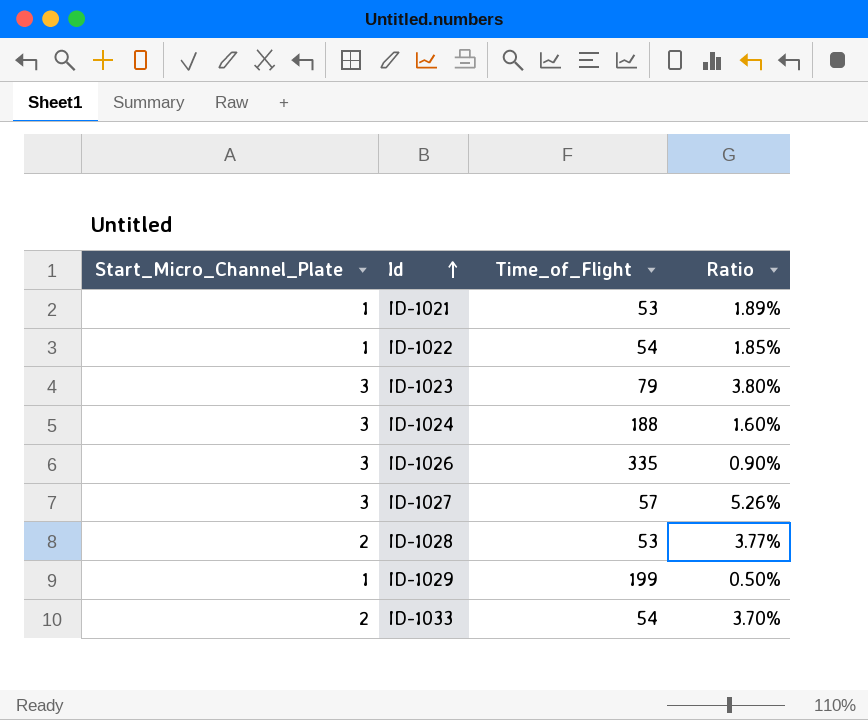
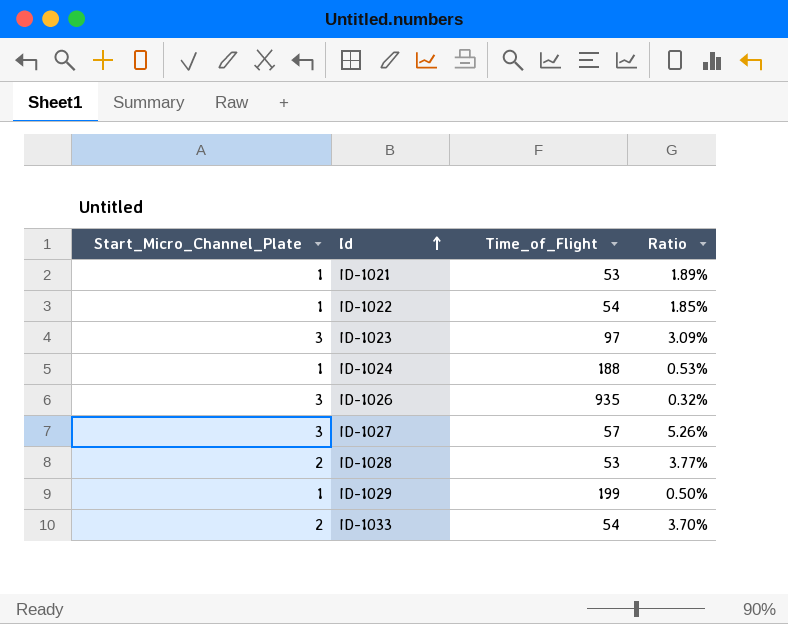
ID-1023 | Time_of_Flight: 79 -> 97
ID-1023 | Ratio: 3.80% -> 3.09%
ID-1024 | Start_Micro_Channel_Plate: 3 -> 1
ID-1024 | Ratio: 1.60% -> 0.53%
ID-1026 | Time_of_Flight: 335 -> 935
ID-1026 | Ratio: 0.90% -> 0.32%

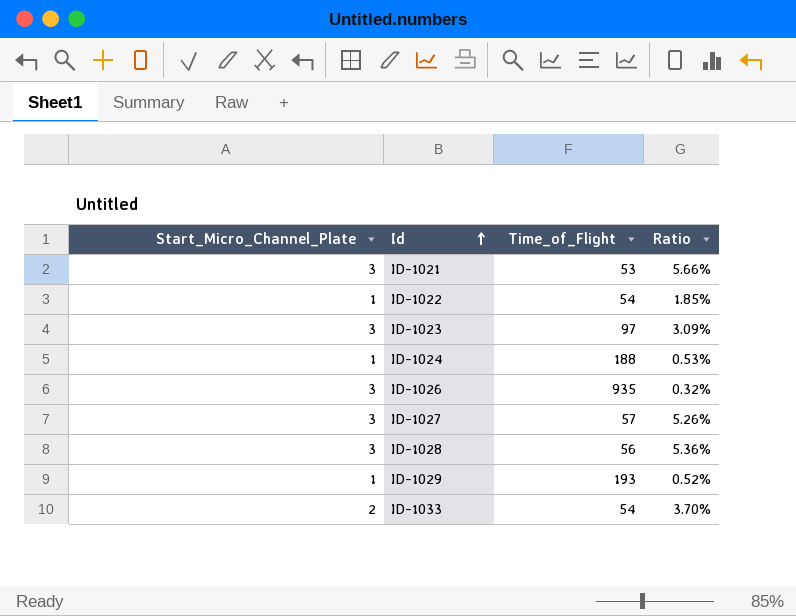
ID-1021 | Start_Micro_Channel_Plate: 1 -> 3
ID-1021 | Ratio: 1.89% -> 5.66%
ID-1028 | Start_Micro_Channel_Plate: 2 -> 3
ID-1028 | Time_of_Flight: 53 -> 56
ID-1028 | Ratio: 3.77% -> 5.36%
ID-1029 | Time_of_Flight: 199 -> 193
ID-1029 | Ratio: 0.50% -> 0.52%

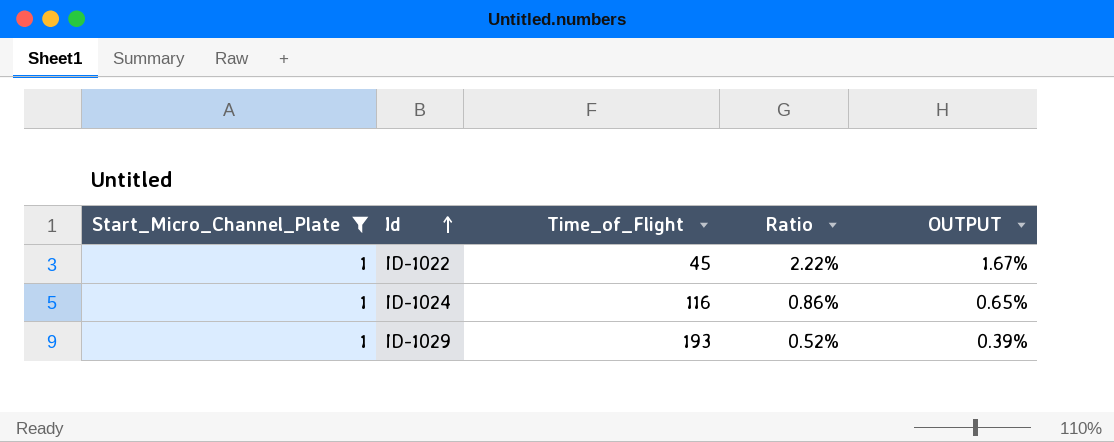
filter: none -> Start_Micro_Channel_Plate = 1
column OUTPUT | formula: none -> [Ratio] * 0.75
ID-1022 | Time_of_Flight: 54 -> 45
ID-1022 | Ratio: 1.85% -> 2.22%
ID-1024 | Time_of_Flight: 188 -> 116
ID-1024 | Ratio: 0.53% -> 0.86%

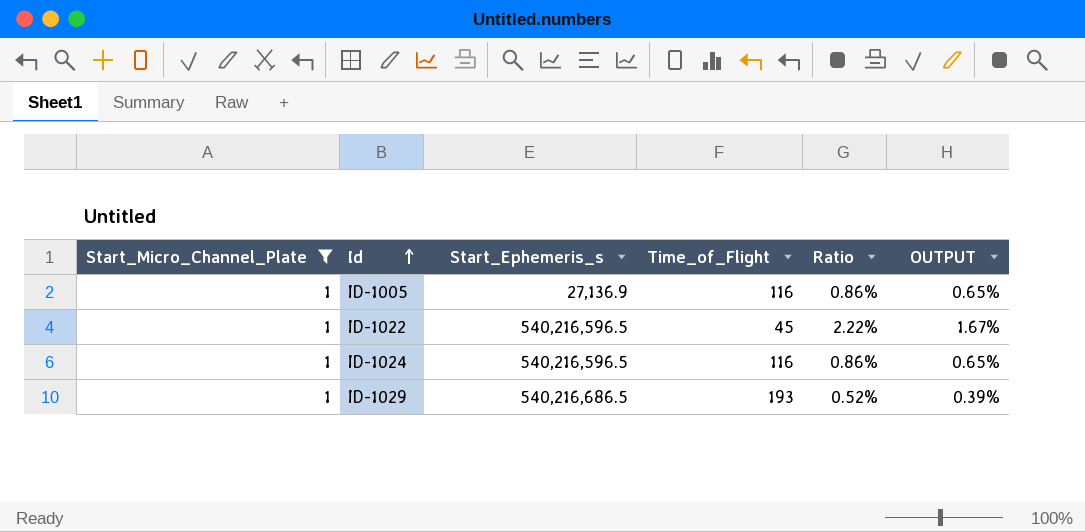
column Start_Ephemeris_s | position: none -> 3
row ID-1005: none -> 1 | 27,136.9 | 116 | 0.86% | 0.65%

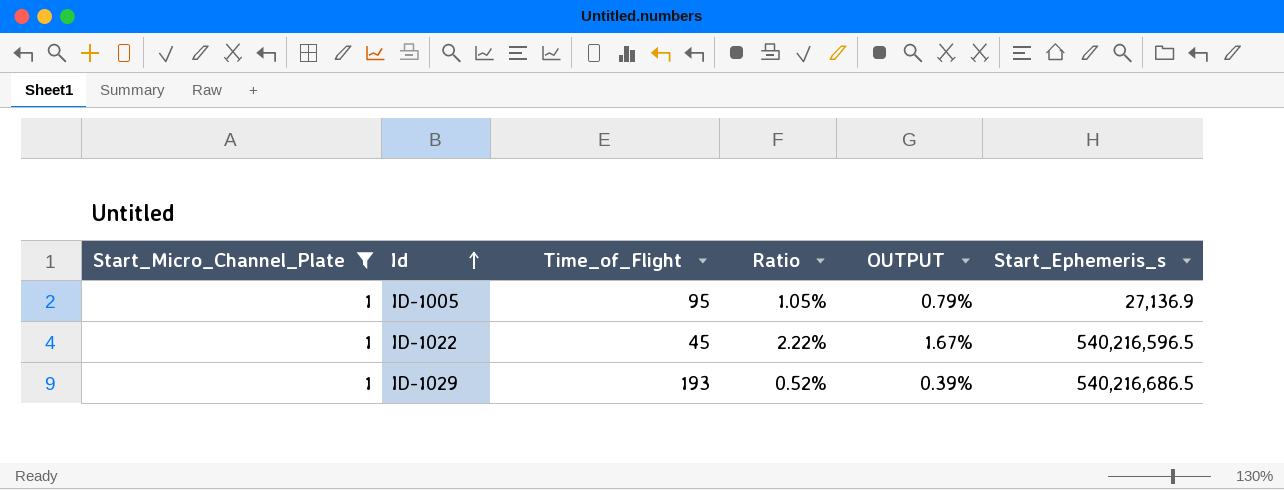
column Start_Ephemeris_s | position: 3 -> 6
row ID-1024: 1 | 540,216,596.5 | 116 | 0.86% | 0.65% -> none
ID-1005 | Time_of_Flight: 116 -> 95
ID-1005 | Ratio: 0.86% -> 1.05%
ID-1005 | OUTPUT: 0.65% -> 0.79%

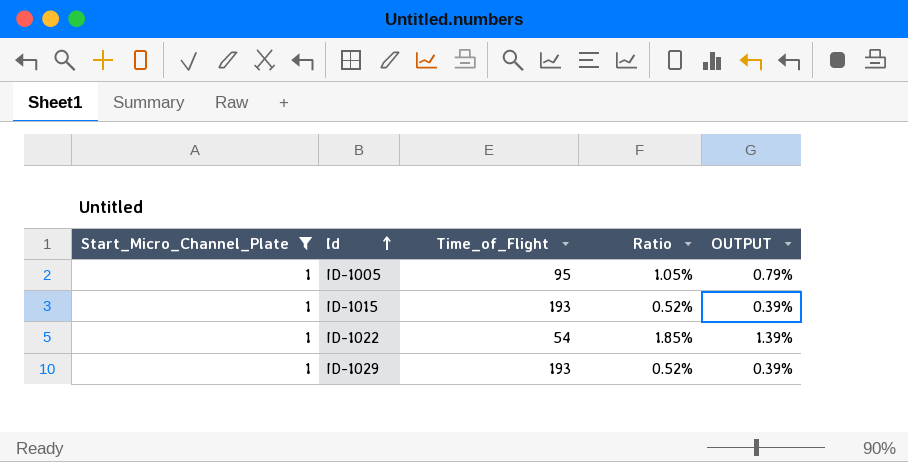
column Start_Ephemeris_s | position: 6 -> none
row ID-1015: none -> 1 | 193 | 0.52% | 0.39%
ID-1022 | Time_of_Flight: 45 -> 54
ID-1022 | Ratio: 2.22% -> 1.85%
ID-1022 | OUTPUT: 1.67% -> 1.39%

